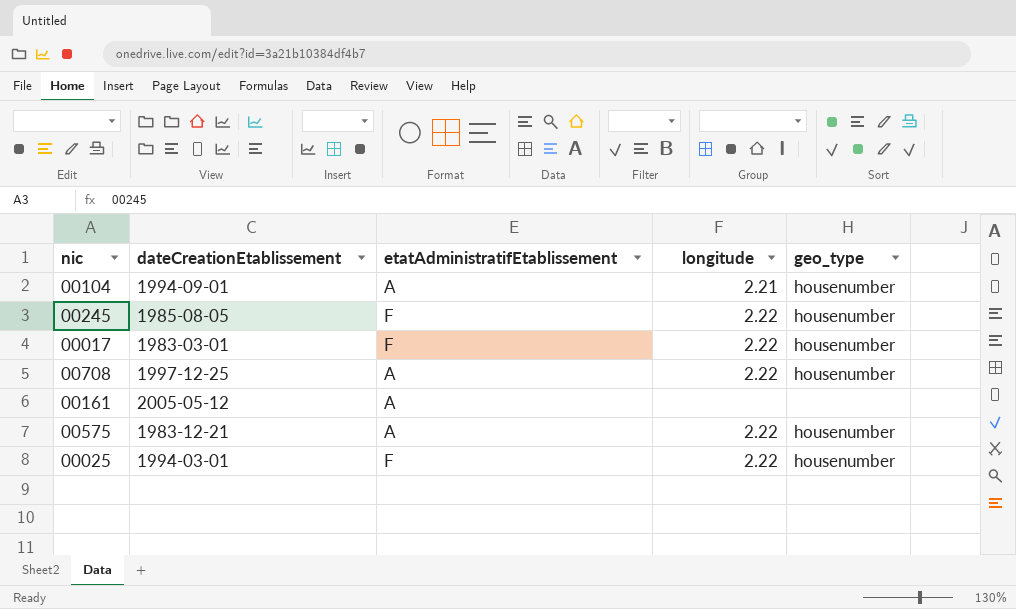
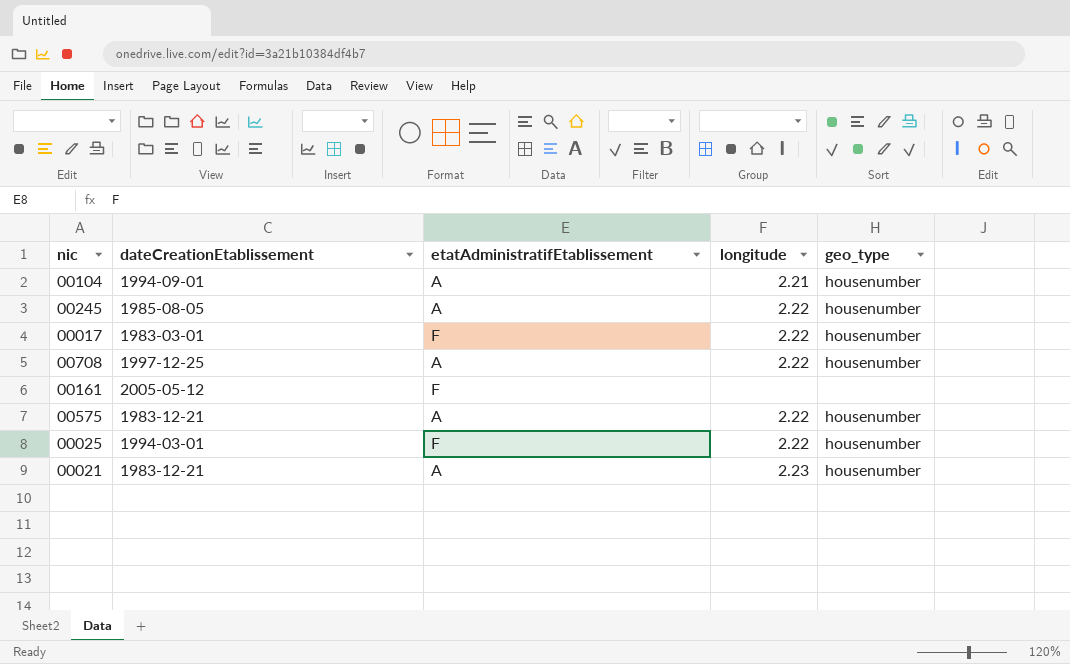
00245 | etatAdministratifEtablissement: F -> A
00161 | etatAdministratifEtablissement: A -> F
row 00021: none -> 1983-12-21 | A | 2.23 | housenumber

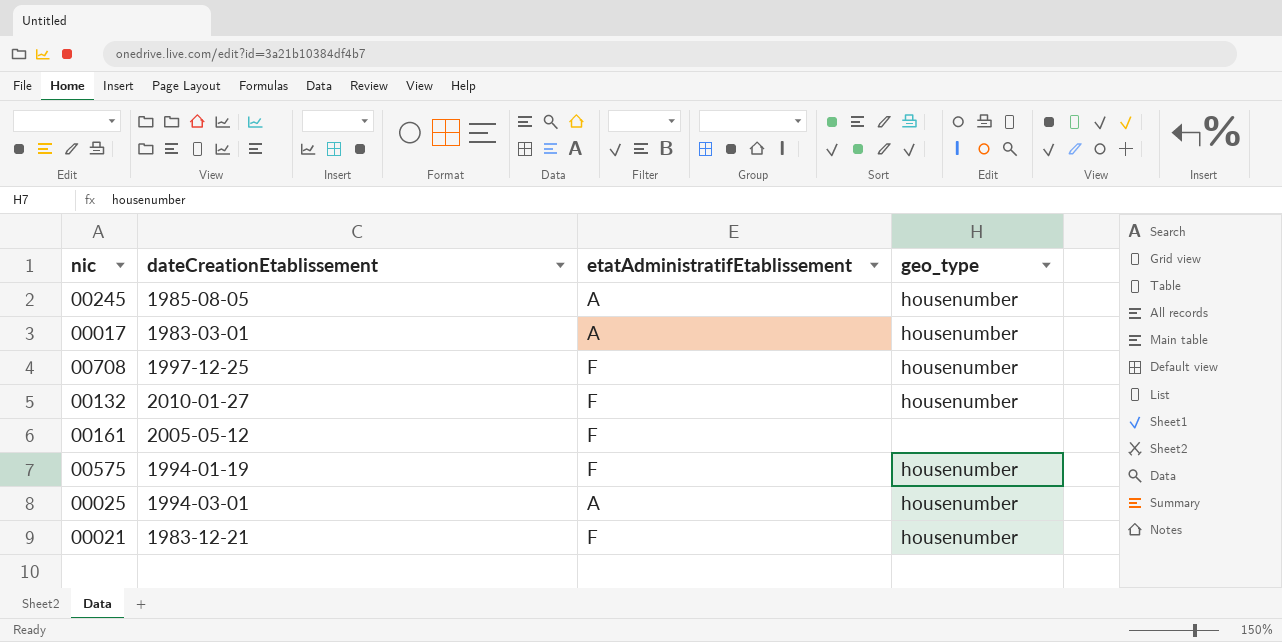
column longitude | position: 4 -> none
row 00104: 1994-09-01 | A | 2.21 | housenumber -> none
00017 | etatAdministratifEtablissement: F -> A
00708 | etatAdministratifEtablissement: A -> F
row 00132: none -> 2010-01-27 | F | housenumber
00575 | dateCreationEtablissement: 1983-12-21 -> 1994-01-19
00575 | etatAdministratifEtablissement: A -> F
00025 | etatAdministratifEtablissement: F -> A
00021 | etatAdministratifEtablissement: A -> F

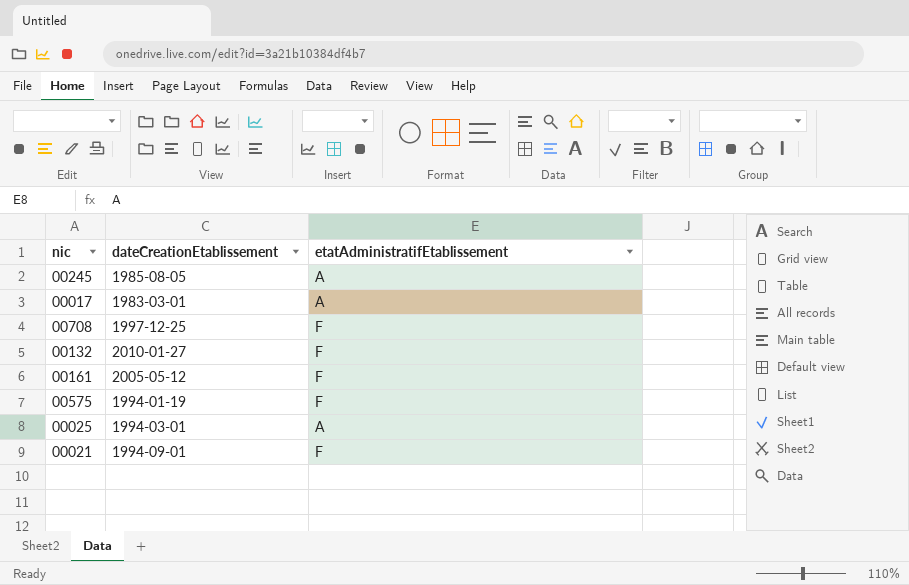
column geo_type | position: 4 -> none
00021 | dateCreationEtablissement: 1983-12-21 -> 1994-09-01

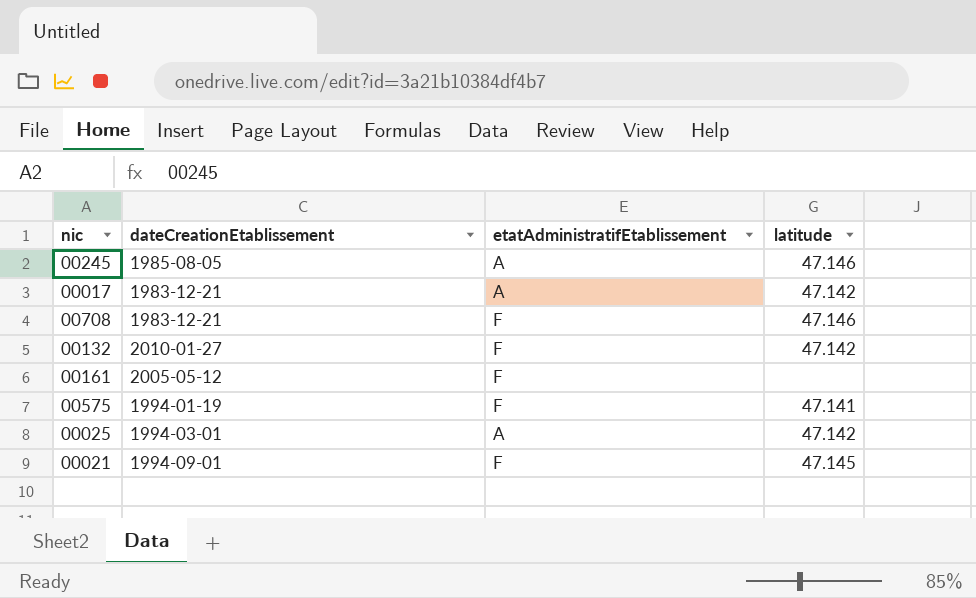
column latitude | position: none -> 4
00017 | dateCreationEtablissement: 1983-03-01 -> 1983-12-21
00708 | dateCreationEtablissement: 1997-12-25 -> 1983-12-21

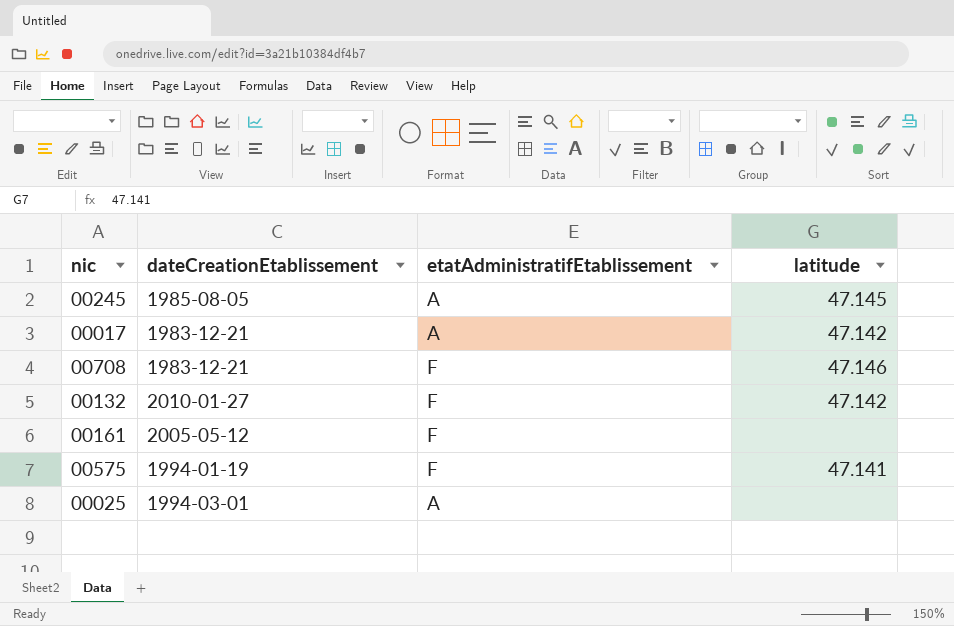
row 00021: 1994-09-01 | F | 47.145 -> none
00245 | latitude: 47.146 -> 47.145
00025 | latitude: 47.142 -> none

